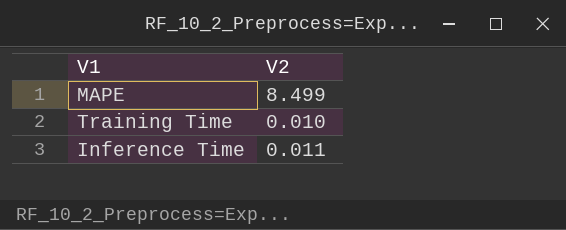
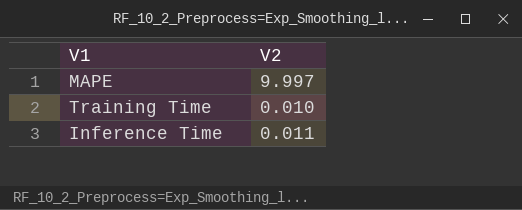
MAPE | V2: 8.499 -> 9.997

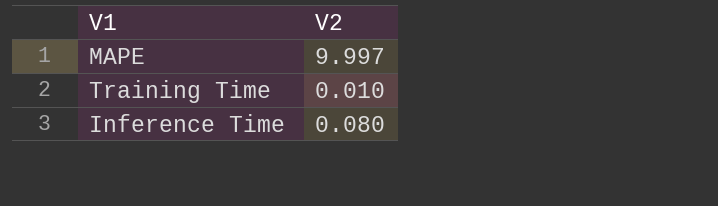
Inference Time | V2: 0.011 -> 0.080

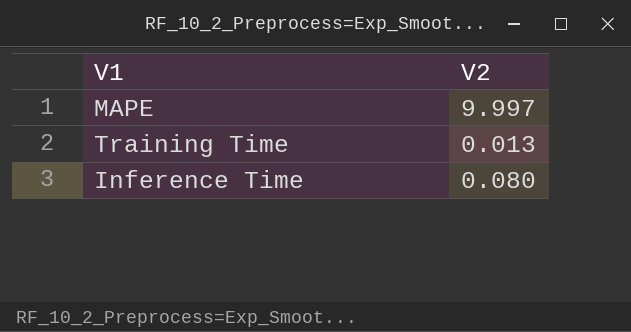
Training Time | V2: 0.010 -> 0.013

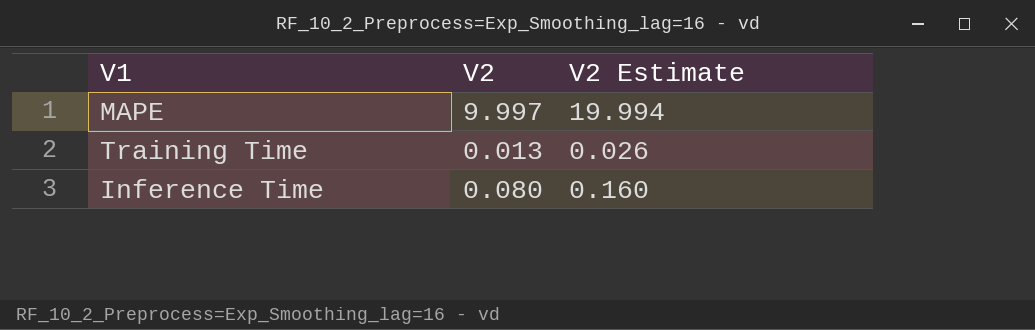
column V2 Estimate | formula: none -> [V2] * 2

